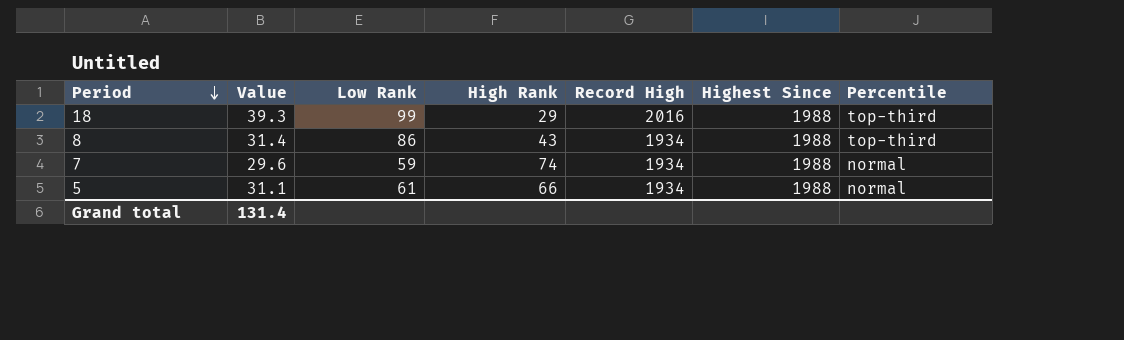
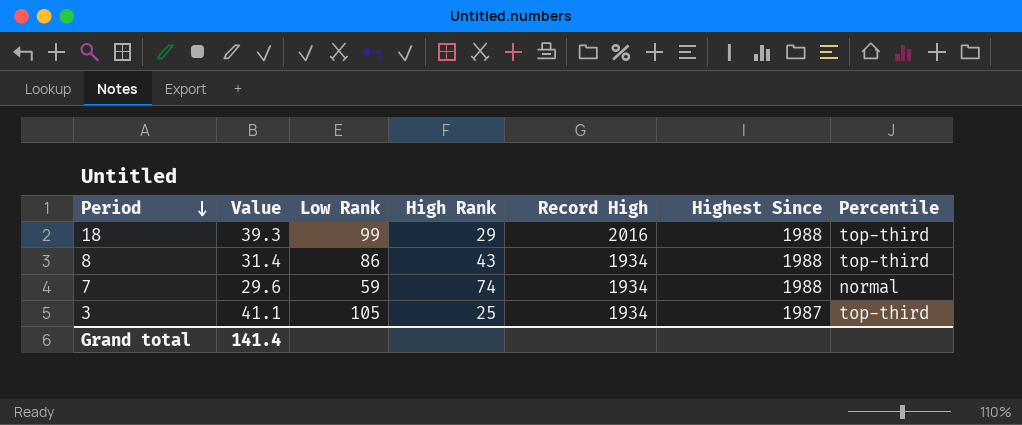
row 5: 31.1 | 61 | 66 | 1934 | 1988 | normal -> none
row 3: none -> 41.1 | 105 | 25 | 1934 | 1987 | top-third
Grand total | Value: 131.4 -> 141.4

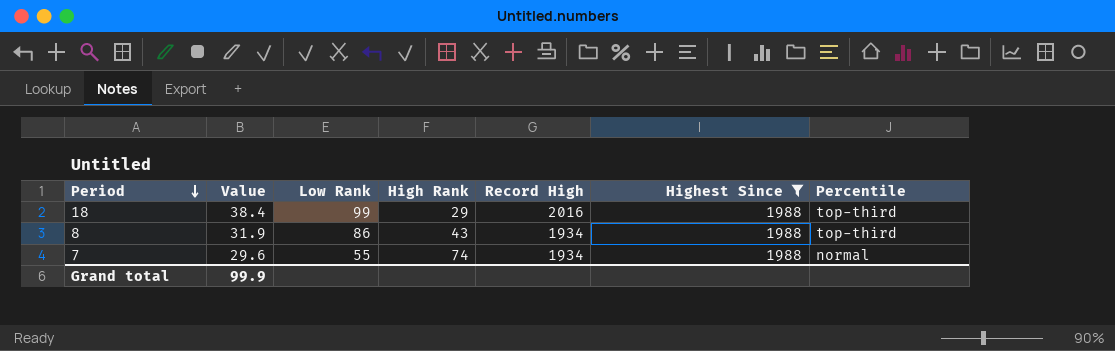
filter: none -> Highest Since = 1988
18 | Value: 39.3 -> 38.4
8 | Value: 31.4 -> 31.9
7 | Low Rank: 59 -> 55
Grand total | Value: 141.4 -> 99.9

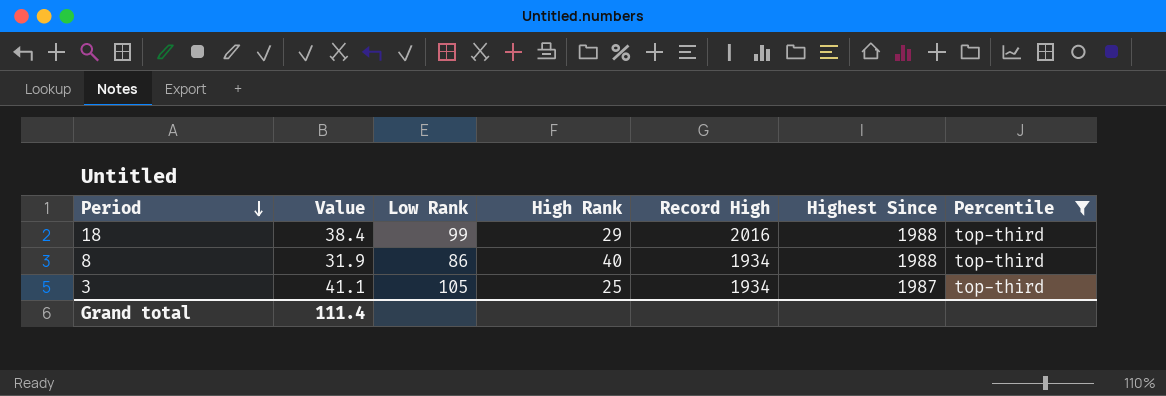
filter: Highest Since = 1988 -> Percentile = top-third
8 | High Rank: 43 -> 40
Grand total | Value: 99.9 -> 111.4

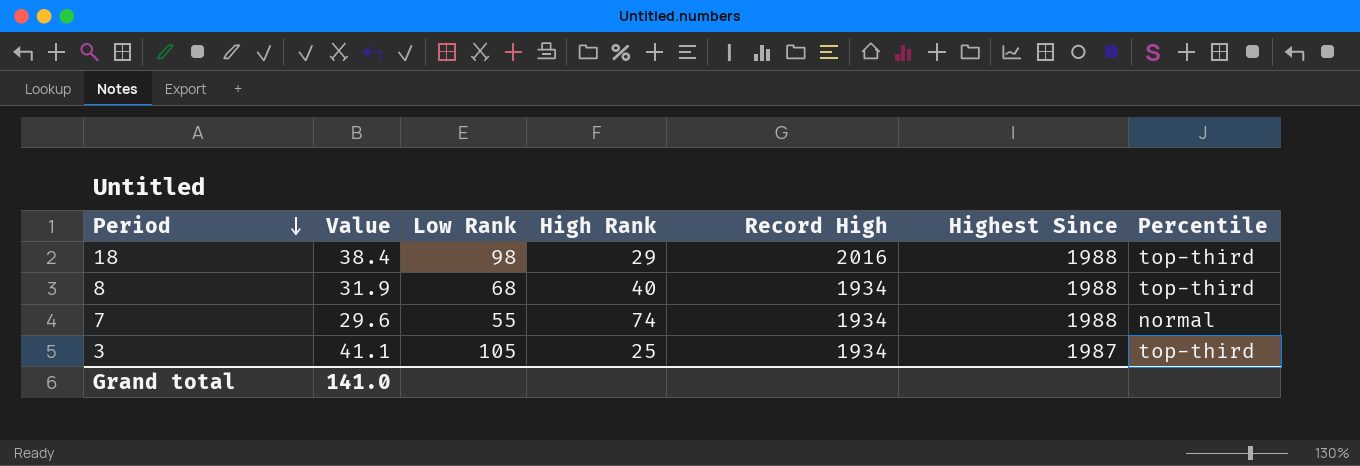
filter: Percentile = top-third -> none
18 | Low Rank: 99 -> 98
8 | Low Rank: 86 -> 68
Grand total | Value: 111.4 -> 141.0

